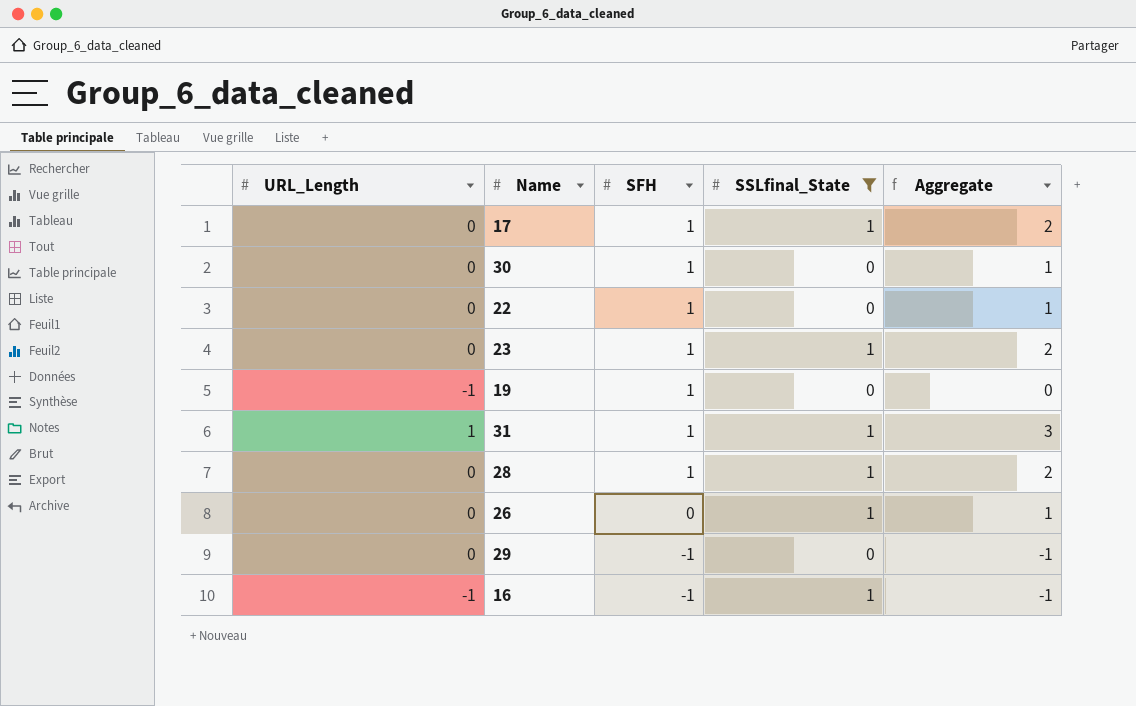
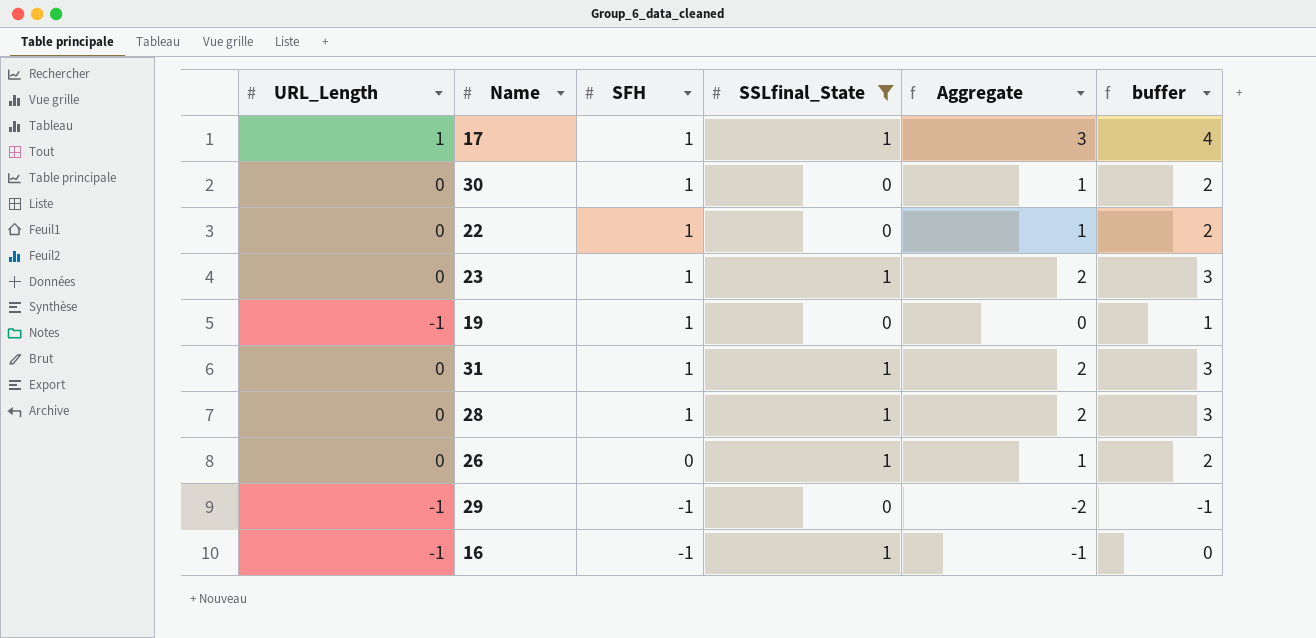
column buffer | formula: none -> [Aggregate] + 1
17 | URL_Length: 0 -> 1
17 | Aggregate: 2 -> 3
31 | URL_Length: 1 -> 0
31 | Aggregate: 3 -> 2
29 | URL_Length: 0 -> -1
29 | Aggregate: -1 -> -2

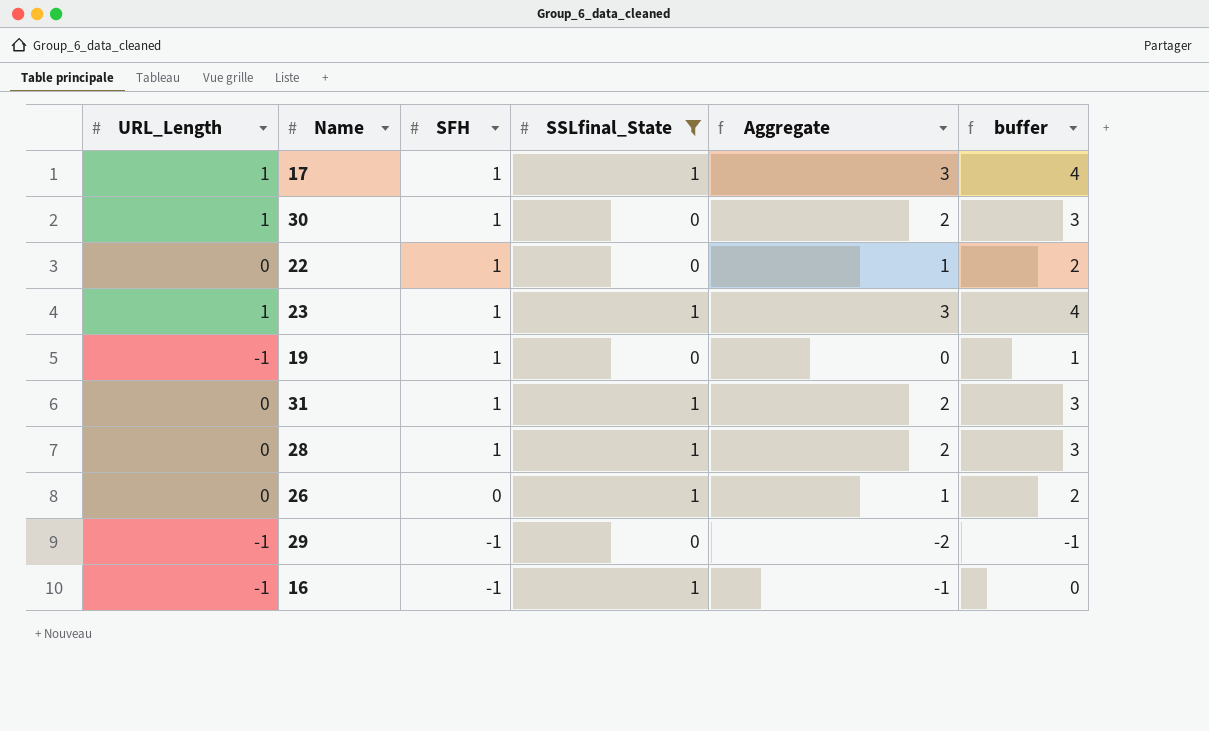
30 | URL_Length: 0 -> 1
30 | Aggregate: 1 -> 2
30 | buffer: 2 -> 3
23 | URL_Length: 0 -> 1
23 | Aggregate: 2 -> 3
23 | buffer: 3 -> 4

